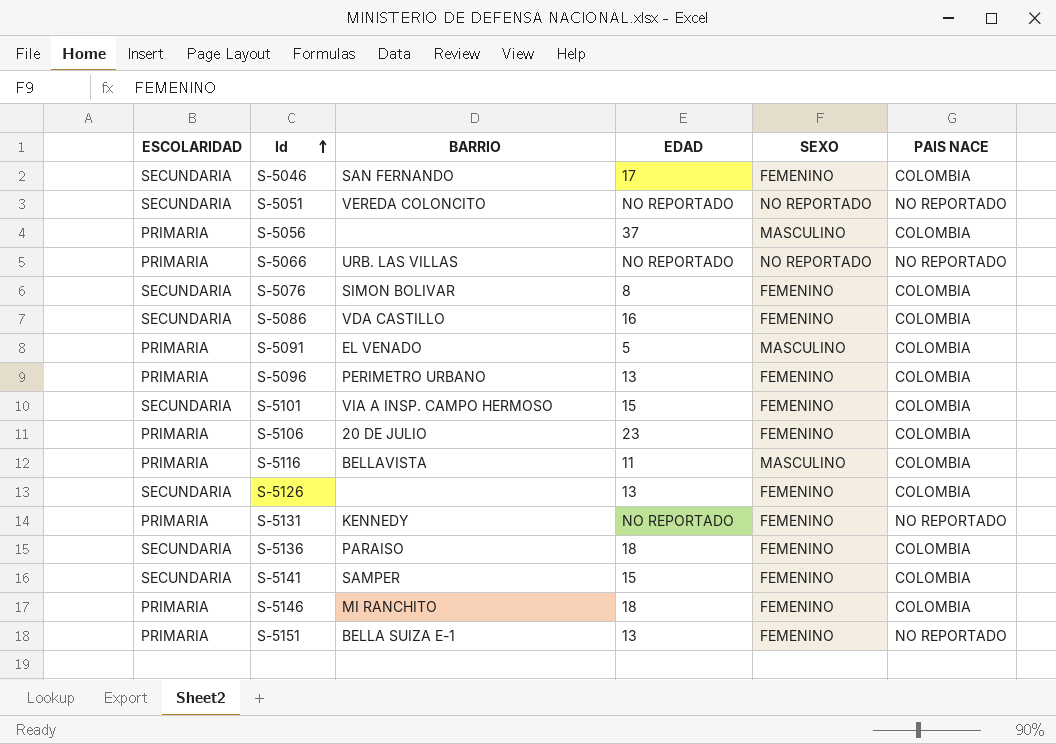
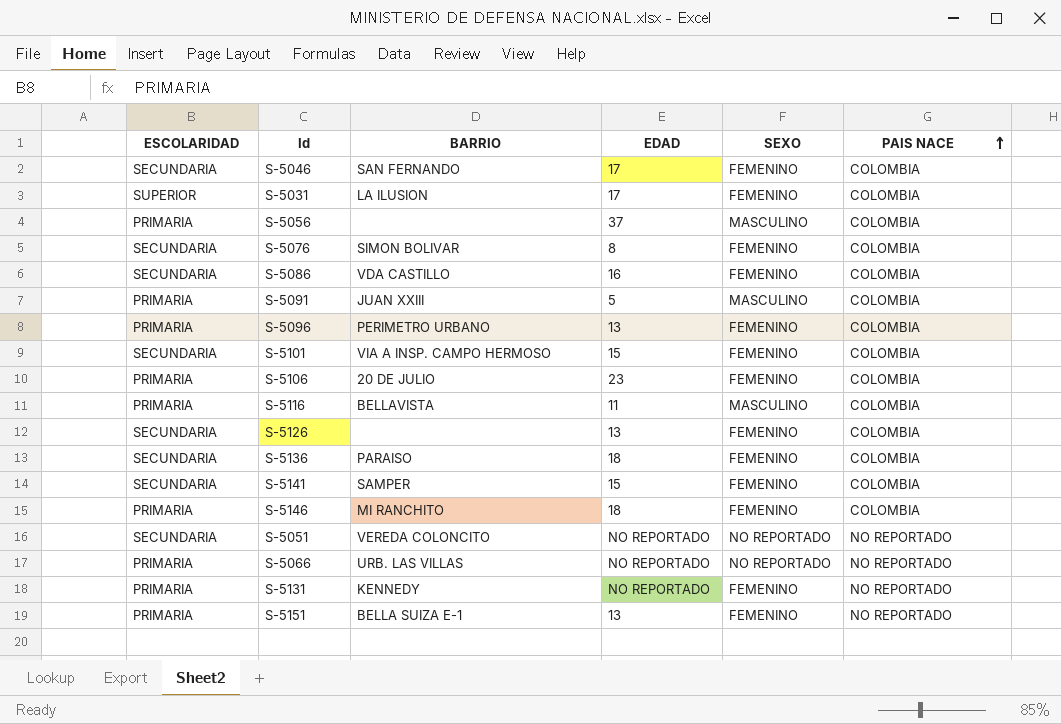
row order: Id ascending -> PAIS NACE ascending
row S-5031: none -> SUPERIOR | LA ILUSION | 17 | FEMENINO | COLOMBIA
S-5091 | BARRIO: EL VENADO -> JUAN XXIII

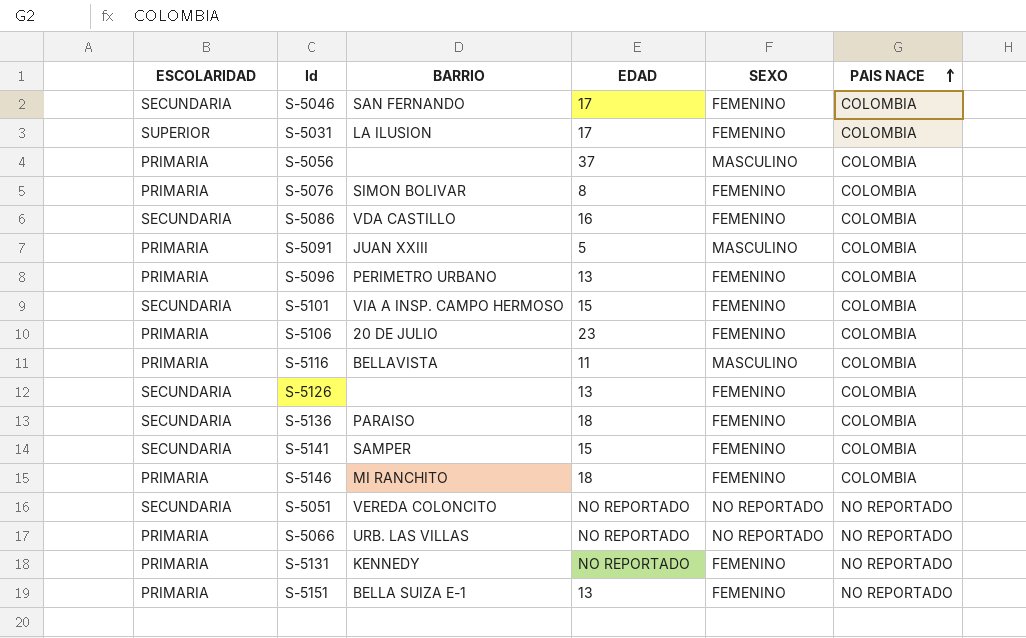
S-5076 | ESCOLARIDAD: SECUNDARIA -> PRIMARIA

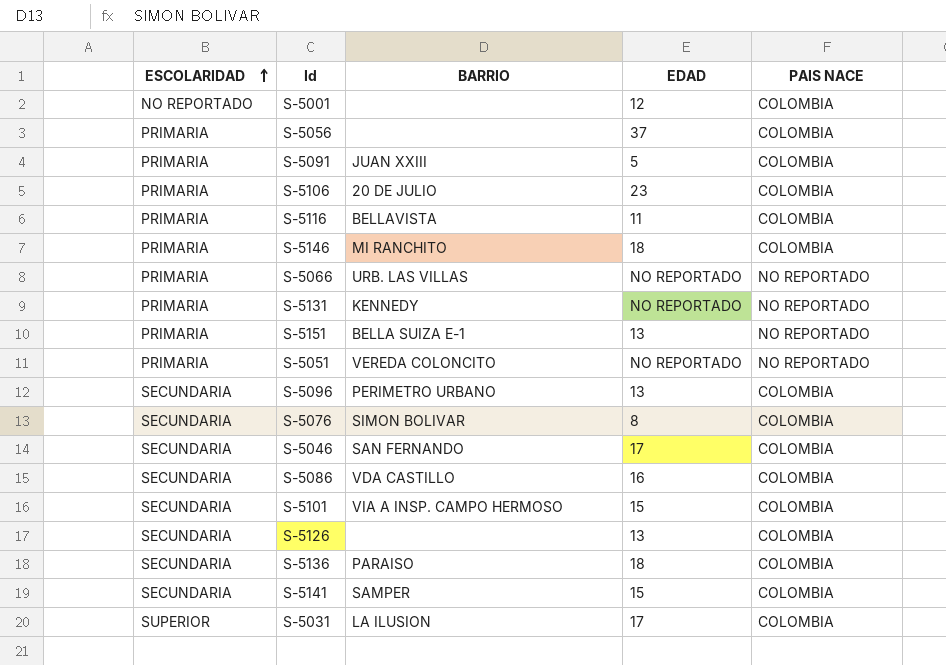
row order: PAIS NACE ascending -> ESCOLARIDAD ascending
column SEXO | position: 5 -> none
row S-5001: none -> NO REPORTADO | none | 12 | COLOMBIA
S-5051 | ESCOLARIDAD: SECUNDARIA -> PRIMARIA
S-5096 | ESCOLARIDAD: PRIMARIA -> SECUNDARIA
S-5076 | ESCOLARIDAD: PRIMARIA -> SECUNDARIA

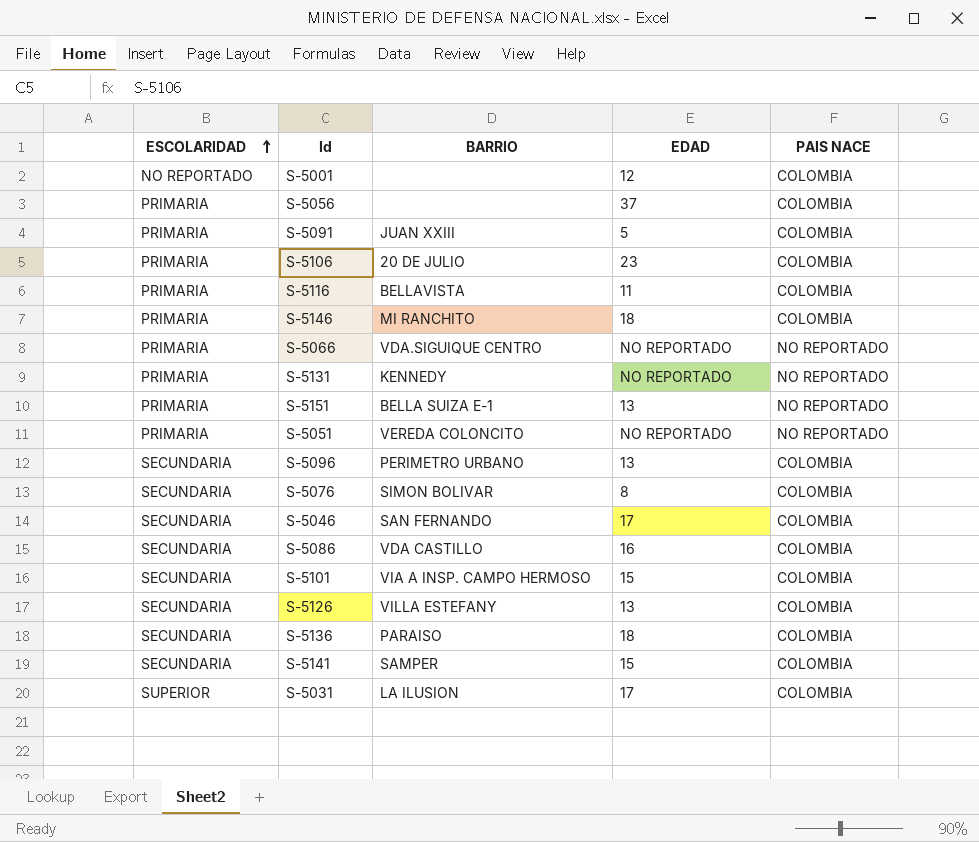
S-5066 | BARRIO: URB. LAS VILLAS -> VDA.SIGUIQUE CENTRO
S-5126 | BARRIO: none -> VILLA ESTEFANY

